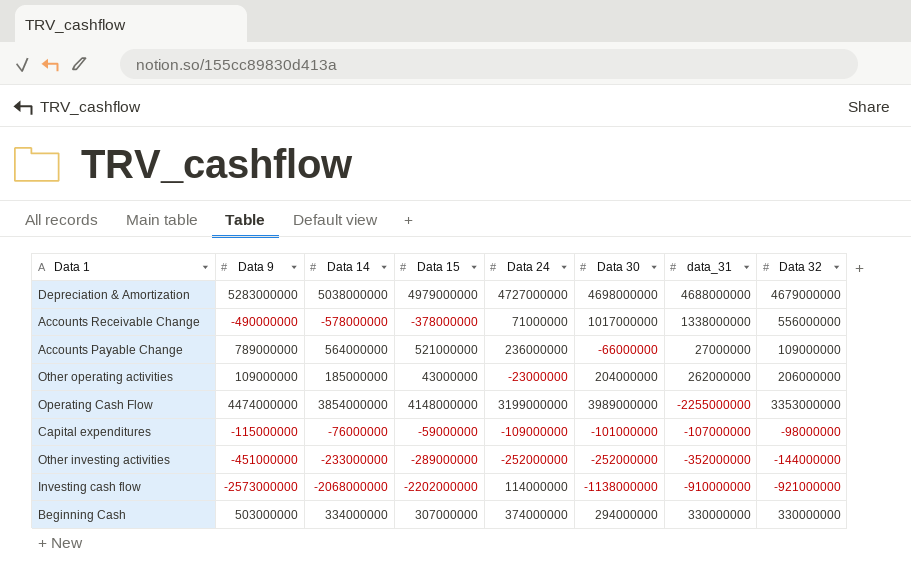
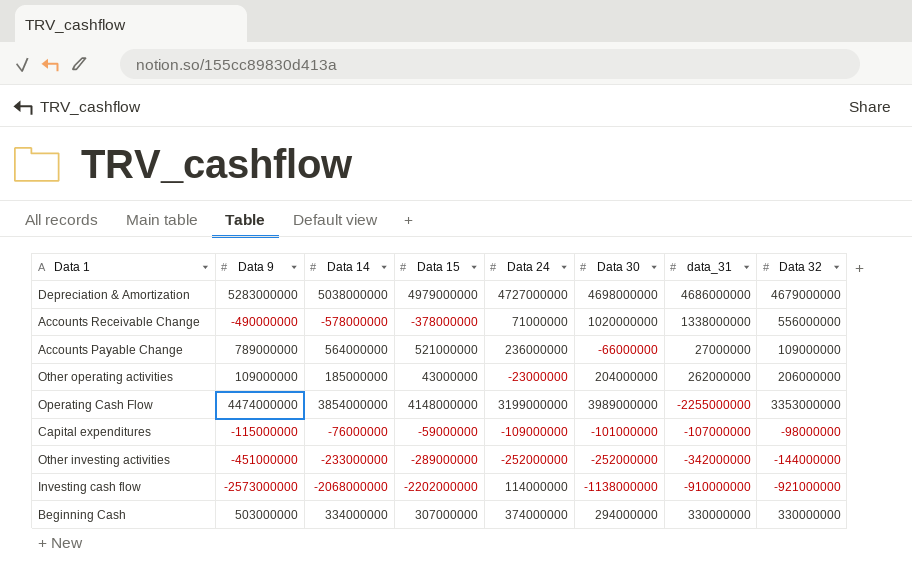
Depreciation & Amortization | data_31: 4688000000 -> 4686000000
Accounts Receivable Change | Data 30: 1017000000 -> 1020000000
Other investing activities | data_31: -352000000 -> -342000000

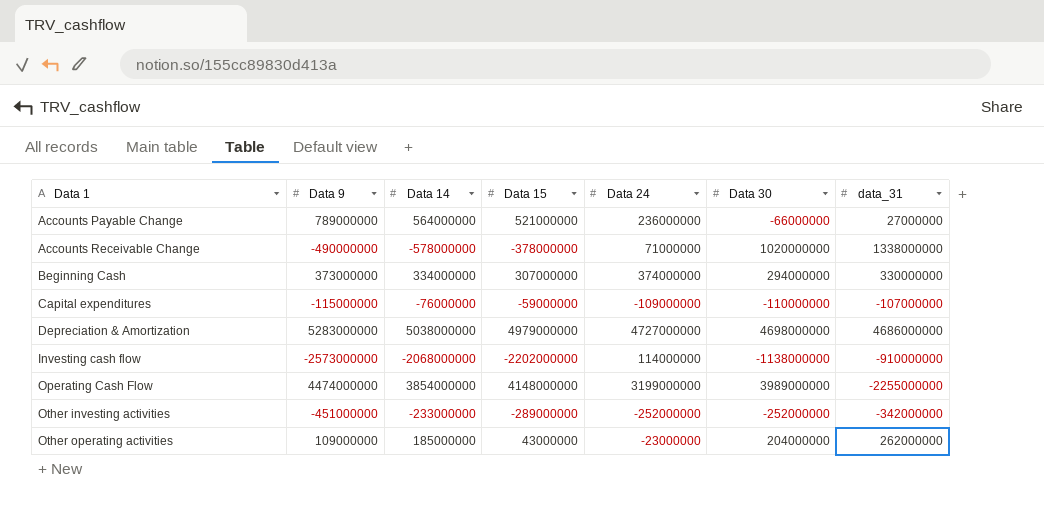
row order: none -> Data 1 ascending
column Data 32 | position: 8 -> none
Beginning Cash | Data 9: 503000000 -> 373000000
Capital expenditures | Data 30: -101000000 -> -110000000

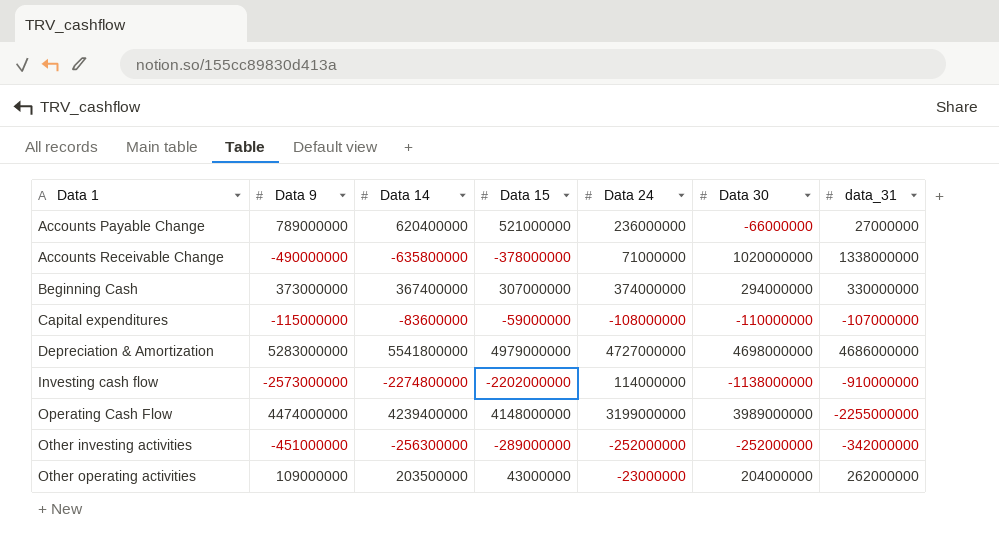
Accounts Payable Change | Data 14: 564000000 -> 620400000
Accounts Receivable Change | Data 14: -578000000 -> -635800000
Beginning Cash | Data 14: 334000000 -> 367400000
Capital expenditures | Data 14: -76000000 -> -83600000
Capital expenditures | Data 24: -109000000 -> -108000000
Depreciation & Amortization | Data 14: 5038000000 -> 5541800000
Investing cash flow | Data 14: -2068000000 -> -2274800000
Operating Cash Flow | Data 14: 3854000000 -> 4239400000
Other investing activities | Data 14: -233000000 -> -256300000
Other operating activities | Data 14: 185000000 -> 203500000

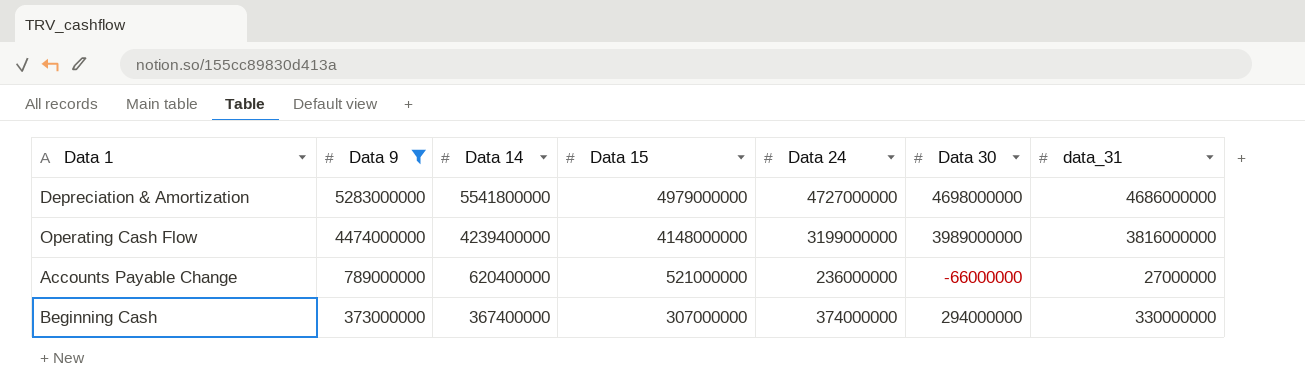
filter: none -> Data 9 >= 373000000
row order: Data 1 ascending -> Data 9 descending
Operating Cash Flow | data_31: -2255000000 -> 3816000000

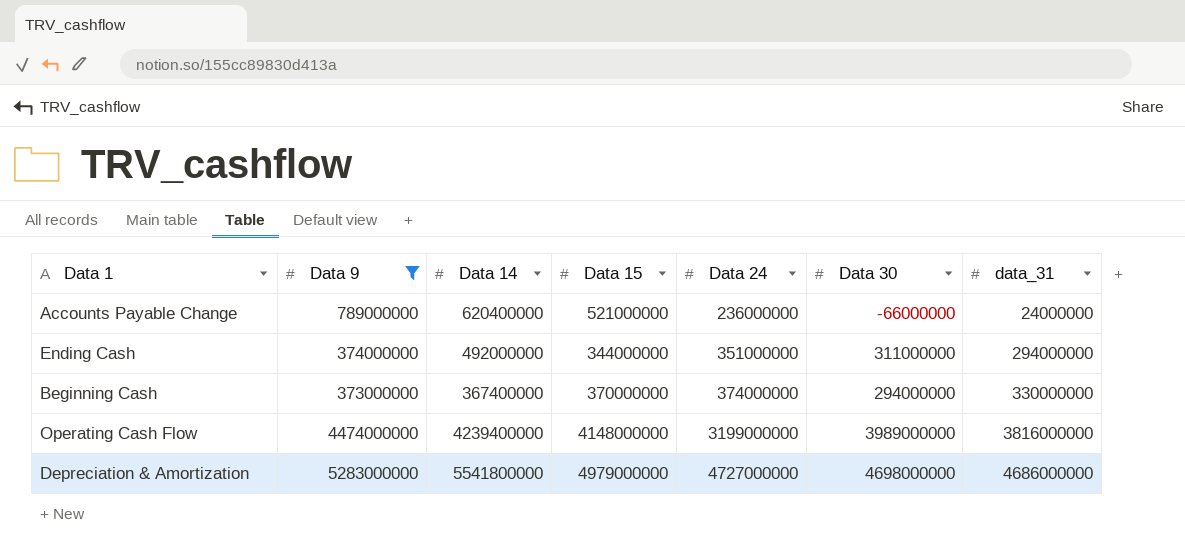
row order: Data 9 descending -> Data 24 ascending
Accounts Payable Change | data_31: 27000000 -> 24000000
row Ending Cash: none -> 374000000 | 492000000 | 344000000 | 351000000 | 311000000 | 294000000
Beginning Cash | Data 15: 307000000 -> 370000000

